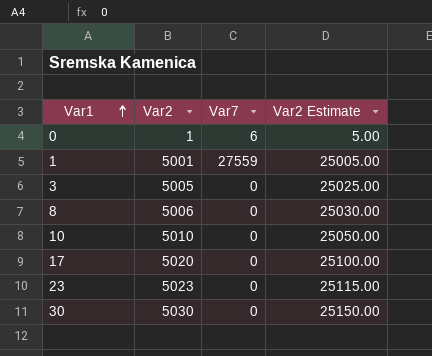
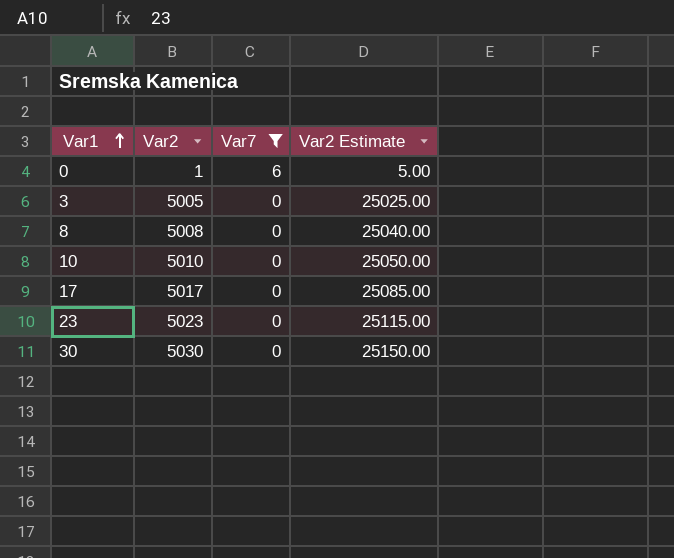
filter: none -> Var7 != 27559
8 | Var2: 5006 -> 5008
8 | Var2 Estimate: 25030.00 -> 25040.00
17 | Var2: 5020 -> 5017
17 | Var2 Estimate: 25100.00 -> 25085.00

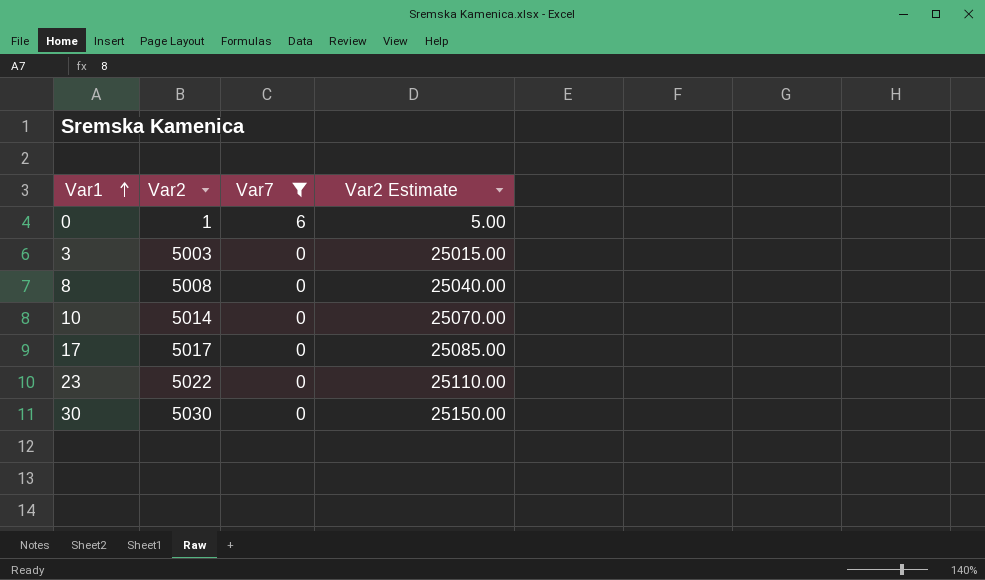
3 | Var2: 5005 -> 5003
3 | Var2 Estimate: 25025.00 -> 25015.00
10 | Var2: 5010 -> 5014
10 | Var2 Estimate: 25050.00 -> 25070.00
23 | Var2: 5023 -> 5022
23 | Var2 Estimate: 25115.00 -> 25110.00

